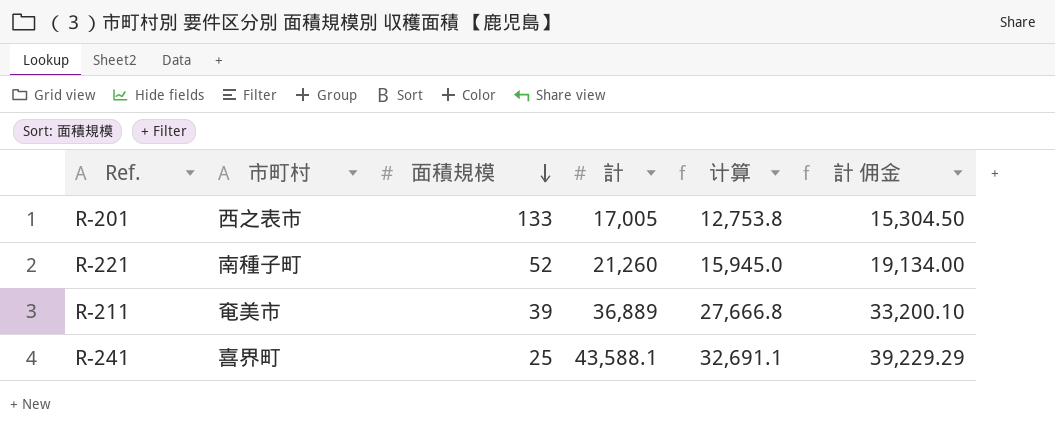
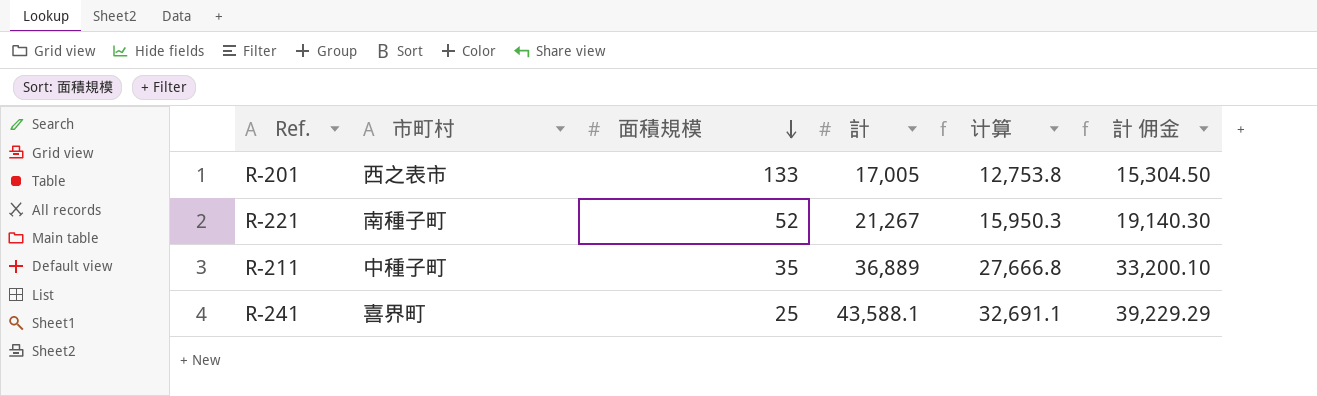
R-221 | 計: 21,260 -> 21,267
R-221 | 计算: 15,945.0 -> 15,950.3
R-221 | 計 佣金: 19,134.00 -> 19,140.30
R-211 | 市町村: 奄美市 -> 中種子町
R-211 | 面積規模: 39 -> 35

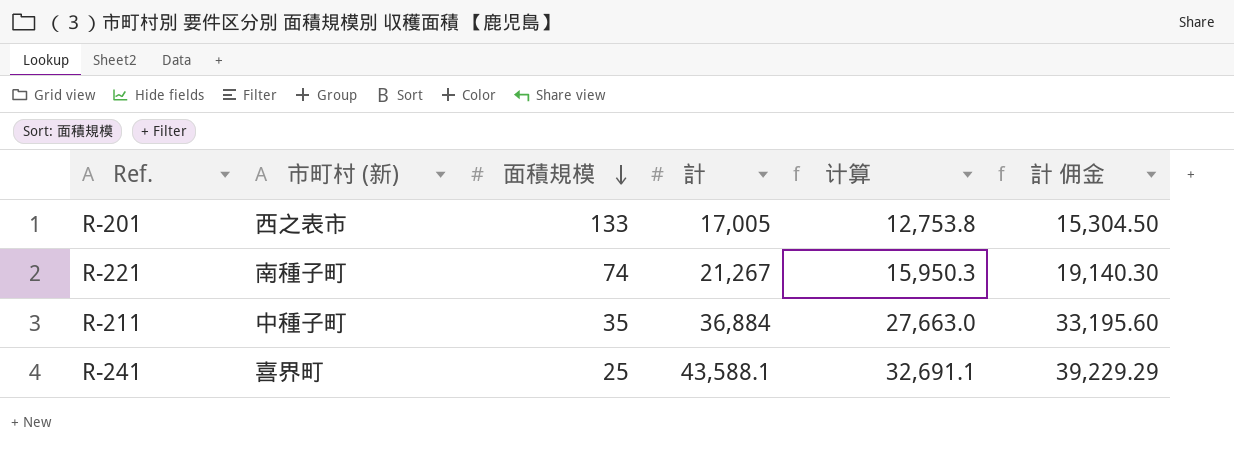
column name: 市町村 -> 市町村 (新)
R-221 | 面積規模: 52 -> 74
R-211 | 計: 36,889 -> 36,884
R-211 | 计算: 27,666.8 -> 27,663.0
R-211 | 計 佣金: 33,200.10 -> 33,195.60

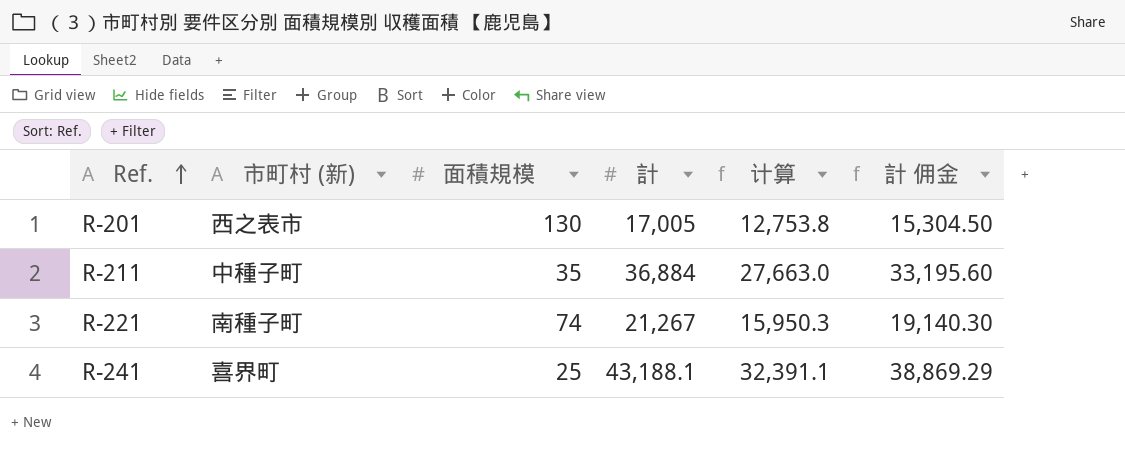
row order: 面積規模 descending -> Ref. ascending
R-201 | 面積規模: 133 -> 130
R-241 | 計: 43,588.1 -> 43,188.1
R-241 | 计算: 32,691.1 -> 32,391.1
R-241 | 計 佣金: 39,229.29 -> 38,869.29

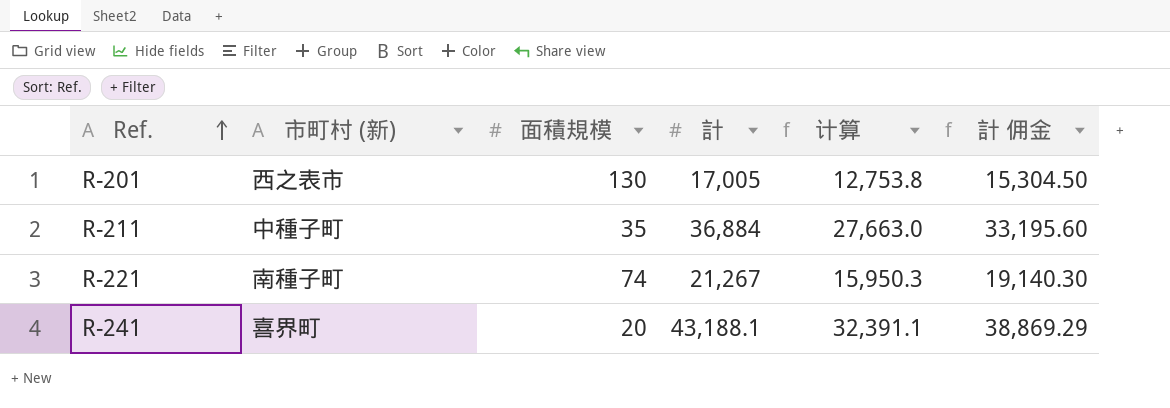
R-241 | 面積規模: 25 -> 20

